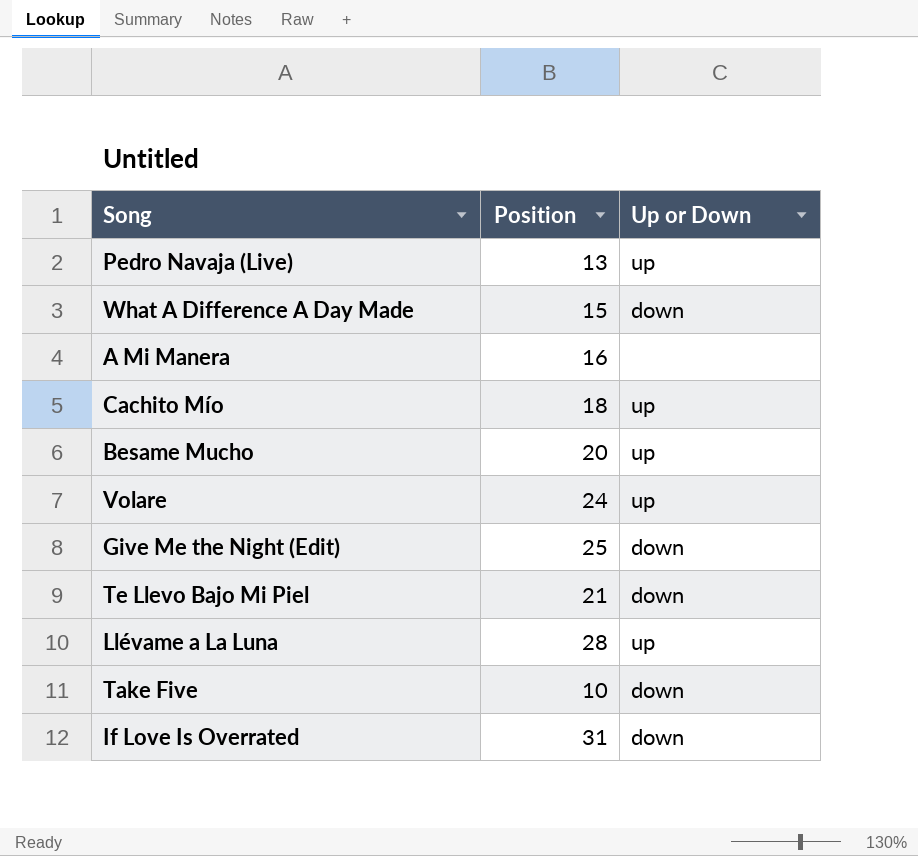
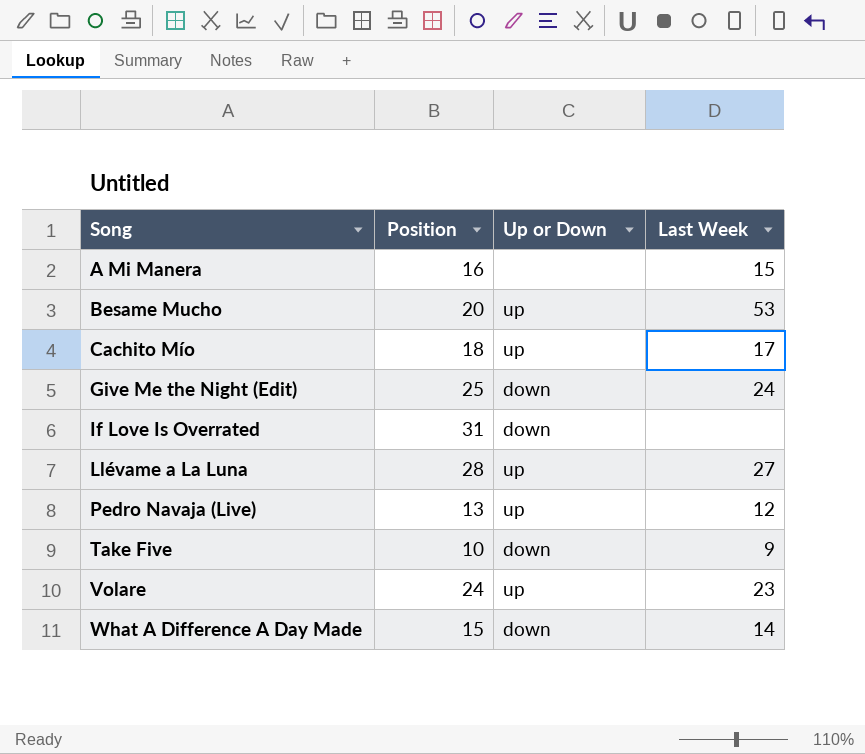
row order: none -> Song ascending
column Last Week | position: none -> 4
row Te Llevo Bajo Mi Piel: 21 | down -> none

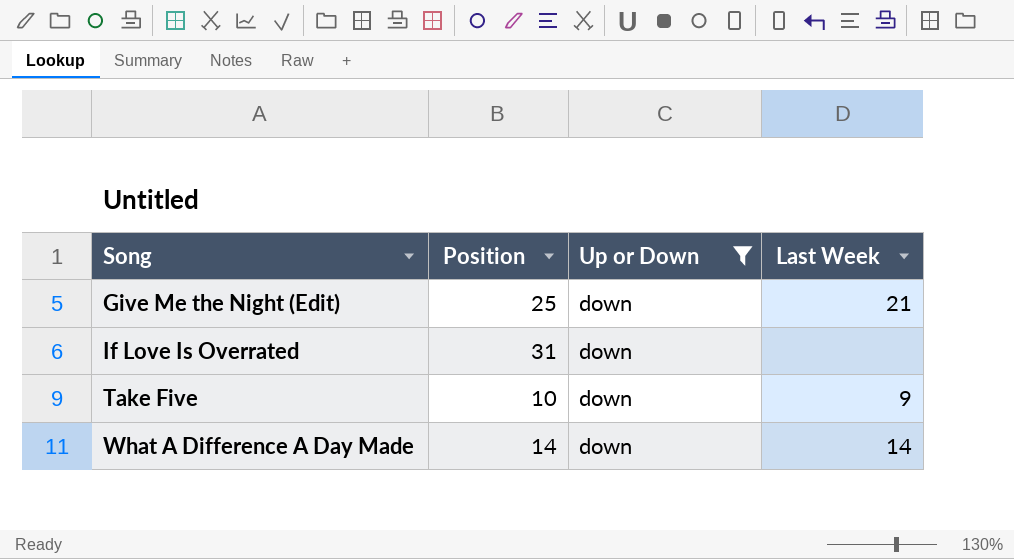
filter: none -> Up or Down = down
Give Me the Night (Edit) | Last Week: 24 -> 21
What A Difference A Day Made | Position: 15 -> 14

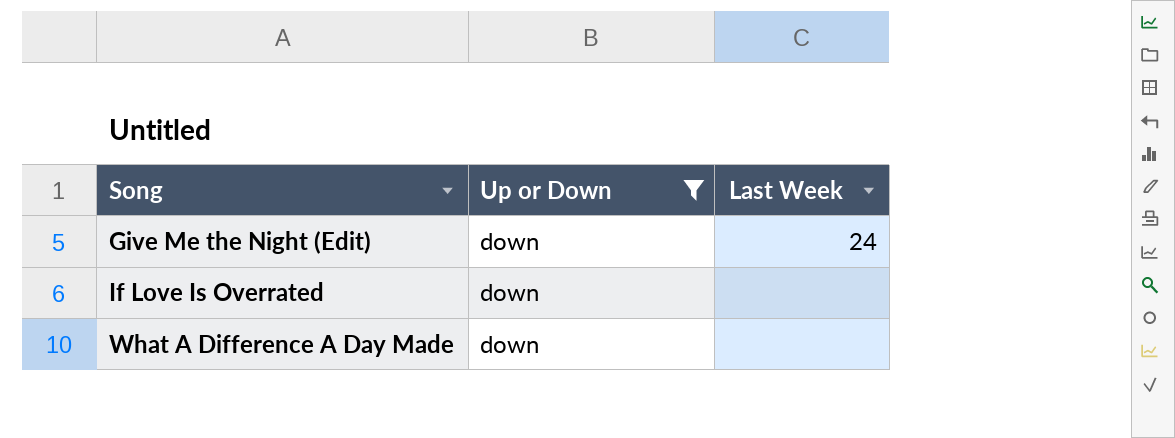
column Position | position: 2 -> none
row Take Five: 10 | down | 9 -> none
Give Me the Night (Edit) | Last Week: 21 -> 24
What A Difference A Day Made | Last Week: 14 -> none

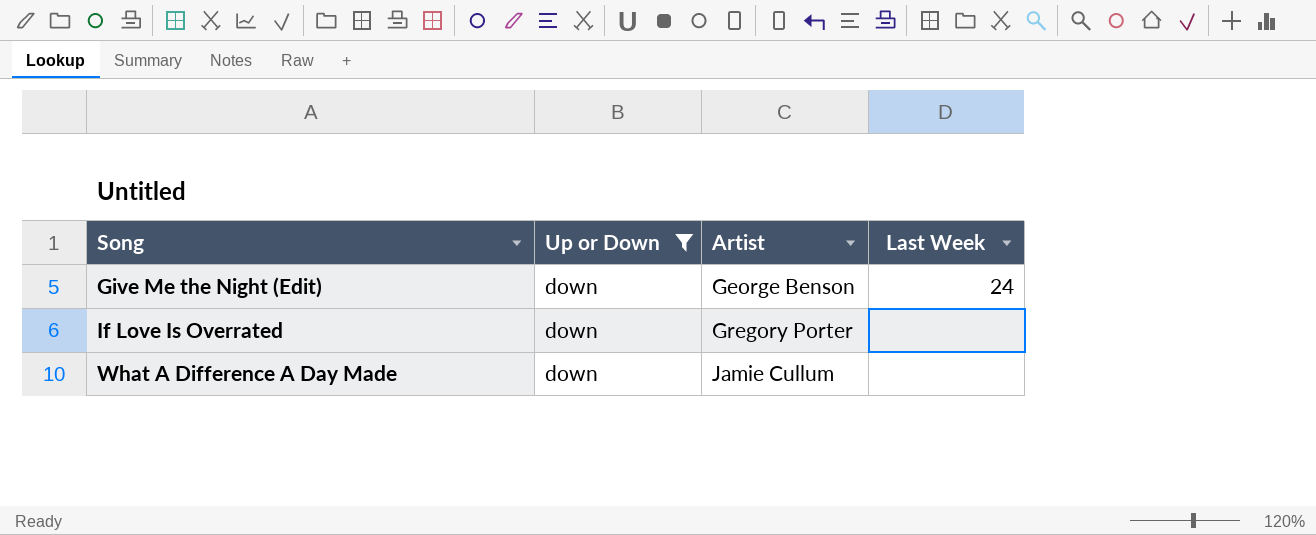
column Artist | position: none -> 3

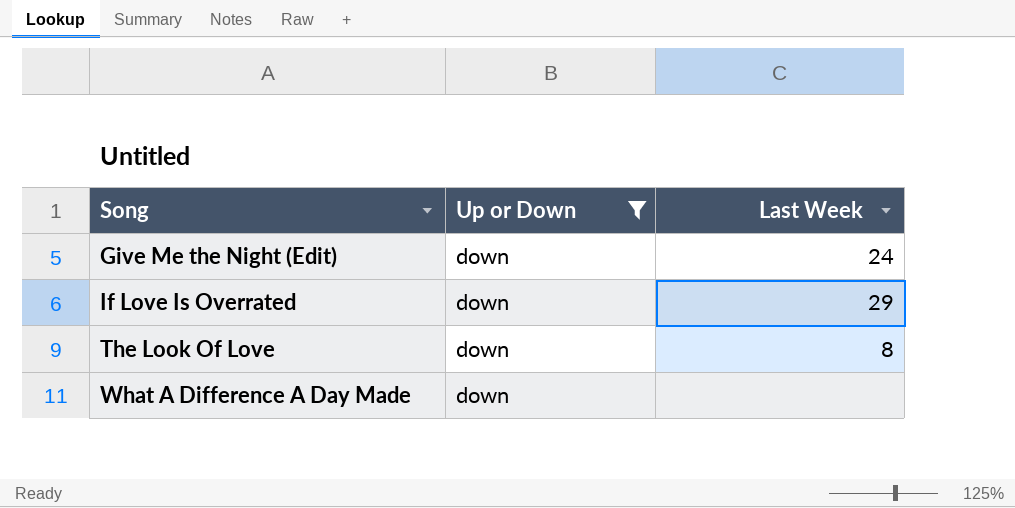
column Artist | position: 3 -> none
If Love Is Overrated | Last Week: none -> 29
row The Look Of Love: none -> down | 8

